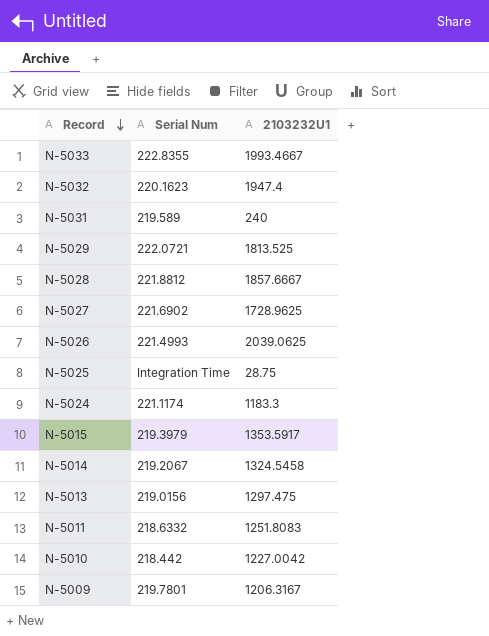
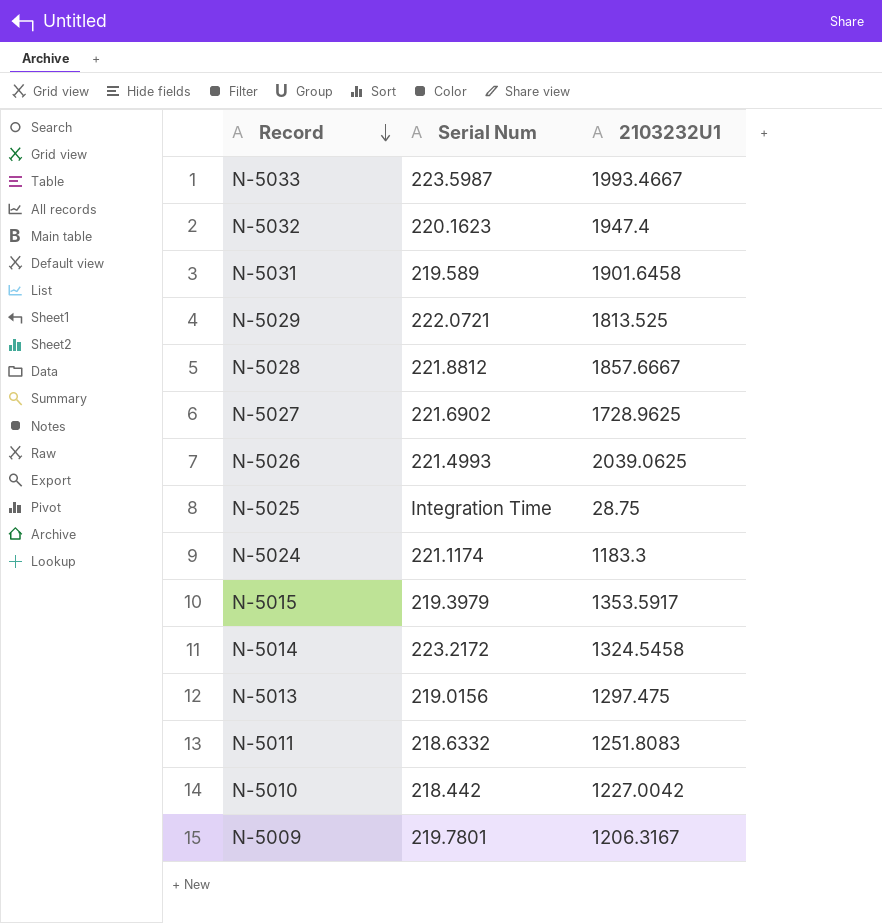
N-5033 | Serial Num: 222.8355 -> 223.5987
N-5031 | 2103232U1: 240 -> 1901.6458
N-5014 | Serial Num: 219.2067 -> 223.2172

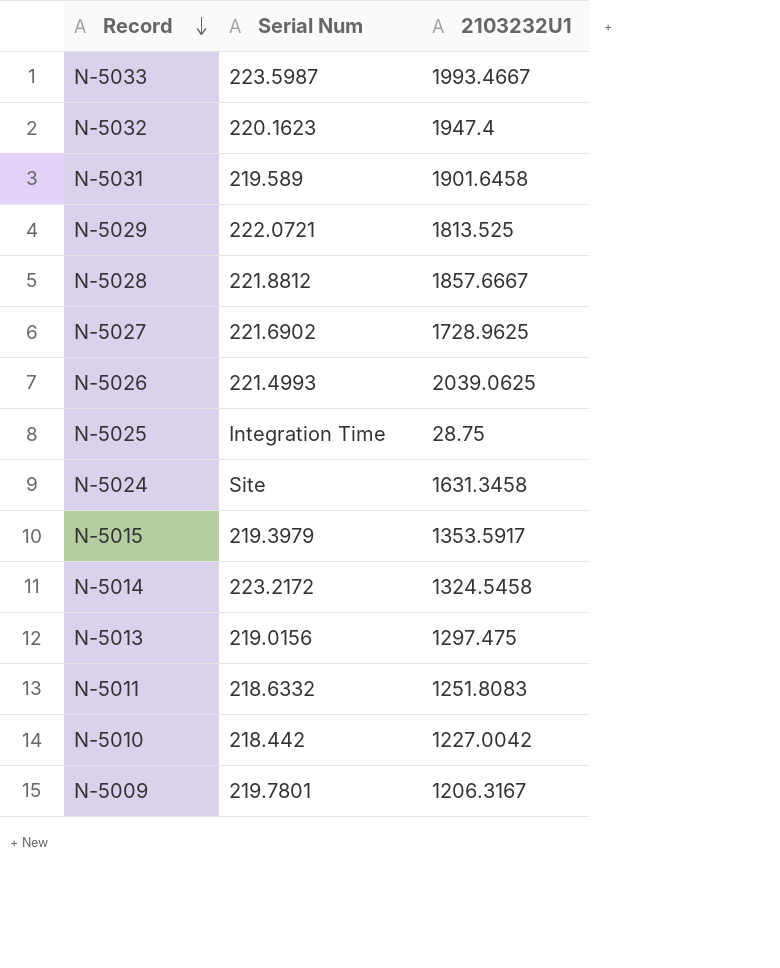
N-5024 | Serial Num: 221.1174 -> Site
N-5024 | 2103232U1: 1183.3 -> 1631.3458

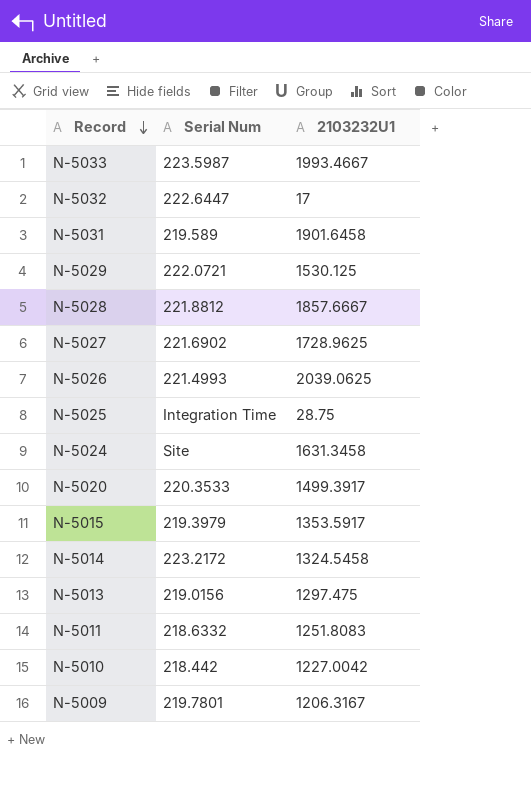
N-5032 | Serial Num: 220.1623 -> 222.6447
N-5032 | 2103232U1: 1947.4 -> 17
N-5029 | 2103232U1: 1813.525 -> 1530.125
row N-5020: none -> 220.3533 | 1499.3917

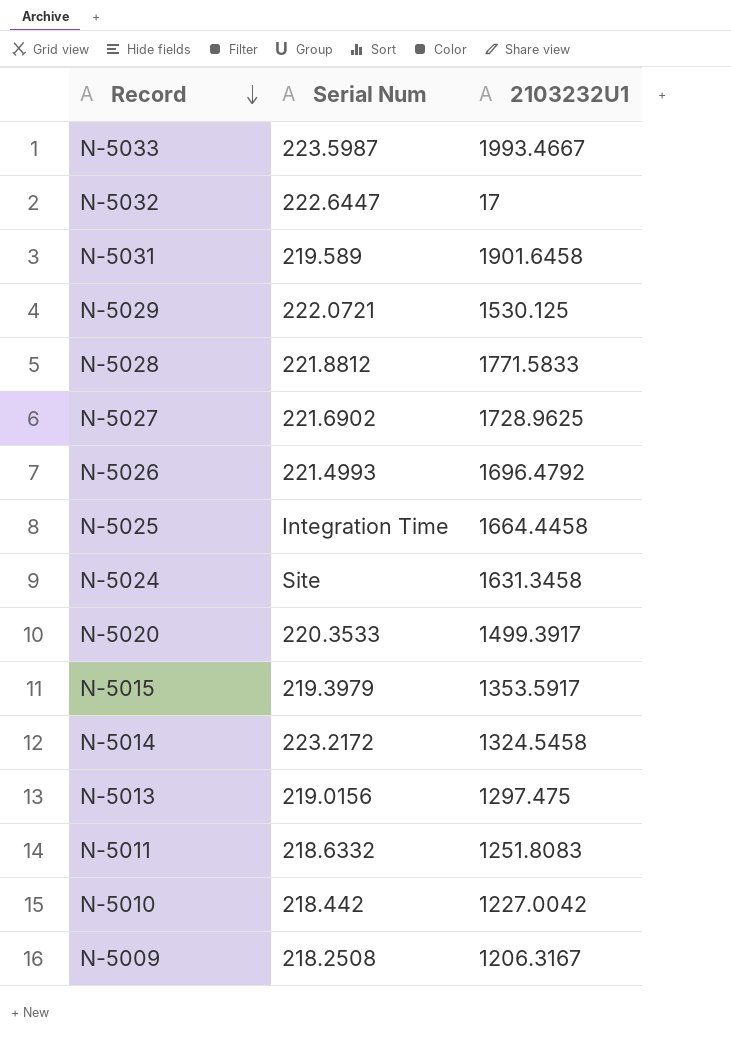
N-5028 | 2103232U1: 1857.6667 -> 1771.5833
N-5026 | 2103232U1: 2039.0625 -> 1696.4792
N-5025 | 2103232U1: 28.75 -> 1664.4458
N-5009 | Serial Num: 219.7801 -> 218.2508

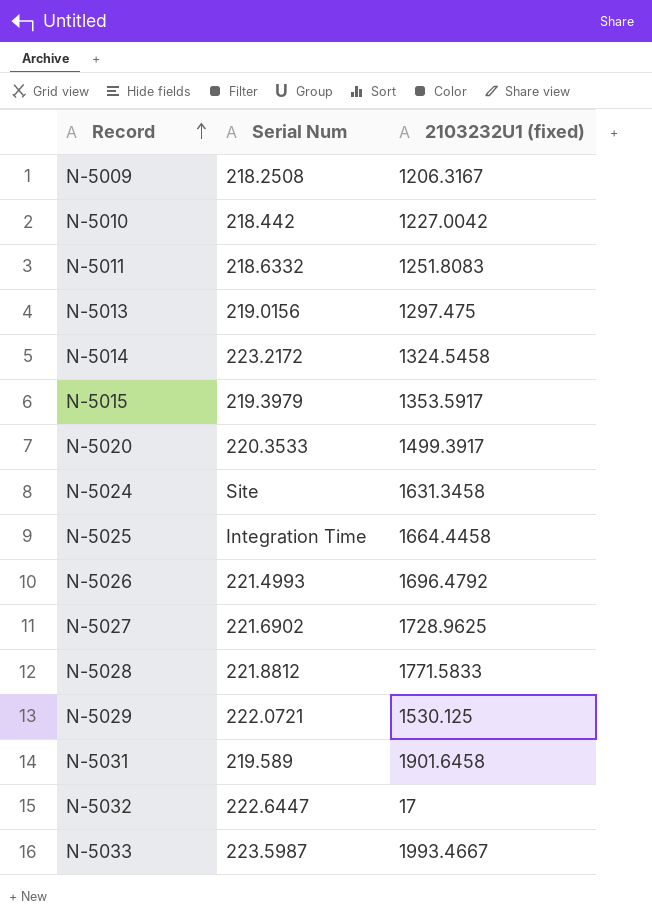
row order: Record descending -> Record ascending
column name: 2103232U1 -> 2103232U1 (fixed)

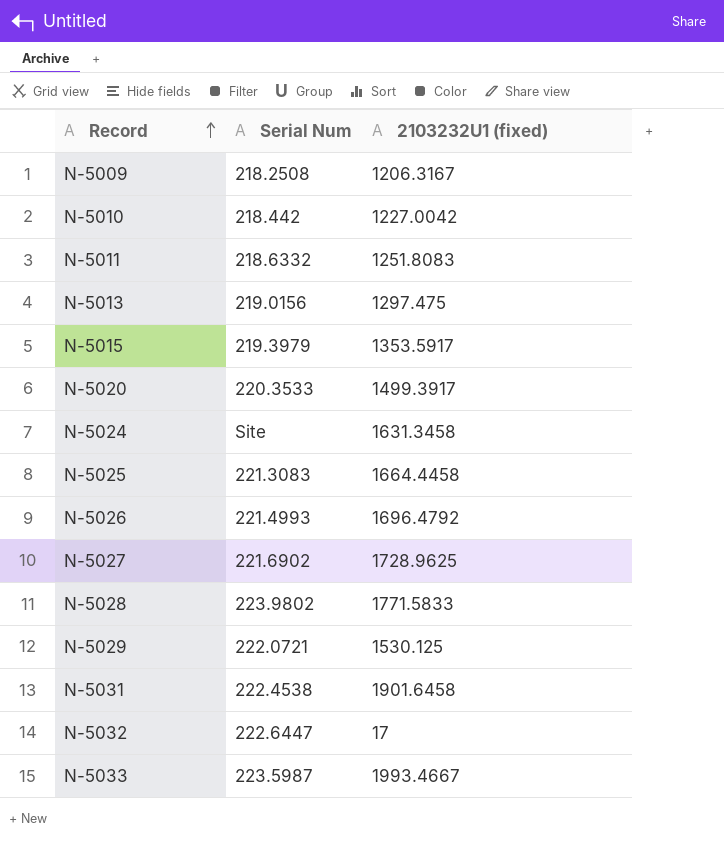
row N-5014: 223.2172 | 1324.5458 -> none
N-5025 | Serial Num: Integration Time -> 221.3083
N-5028 | Serial Num: 221.8812 -> 223.9802
N-5031 | Serial Num: 219.589 -> 222.4538

